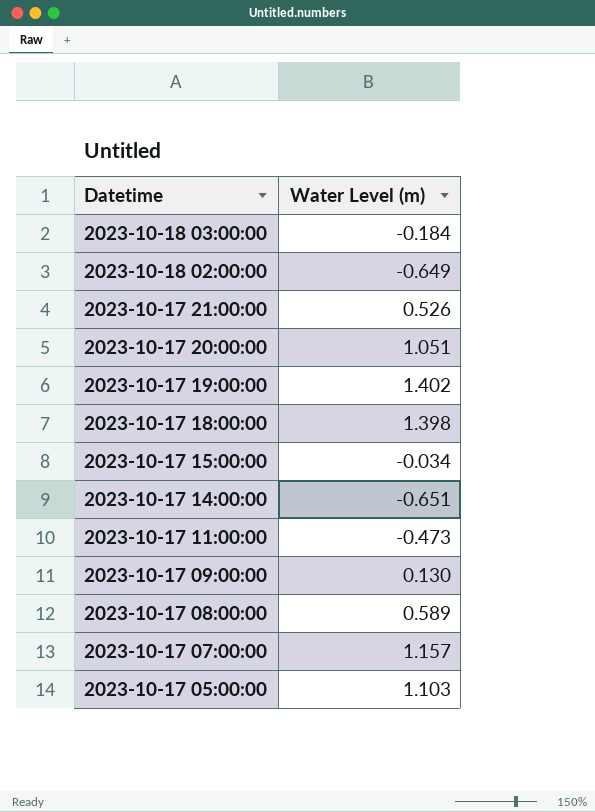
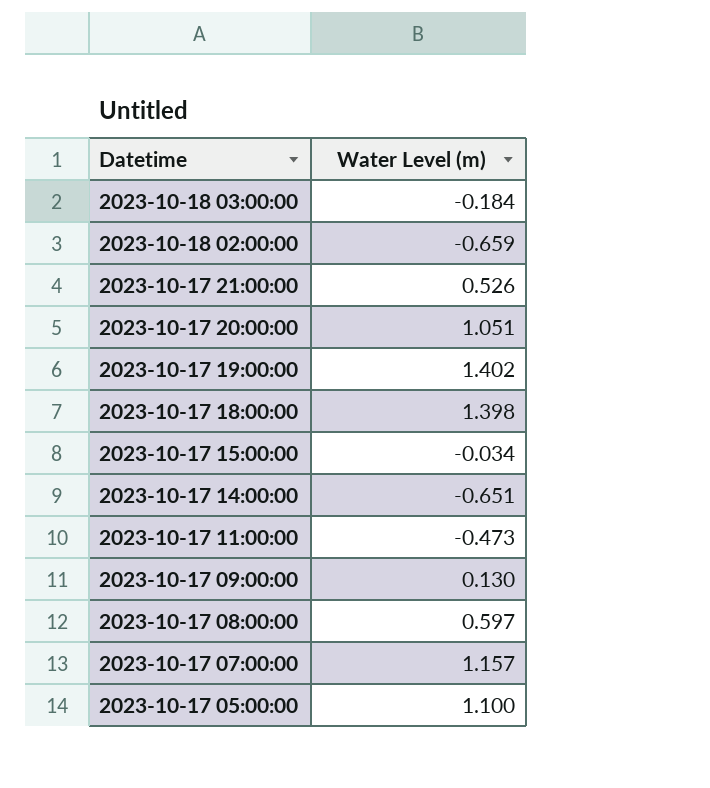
2023-10-18 02:00:00 | Water Level (m): -0.649 -> -0.659
2023-10-17 08:00:00 | Water Level (m): 0.589 -> 0.597
2023-10-17 05:00:00 | Water Level (m): 1.103 -> 1.100

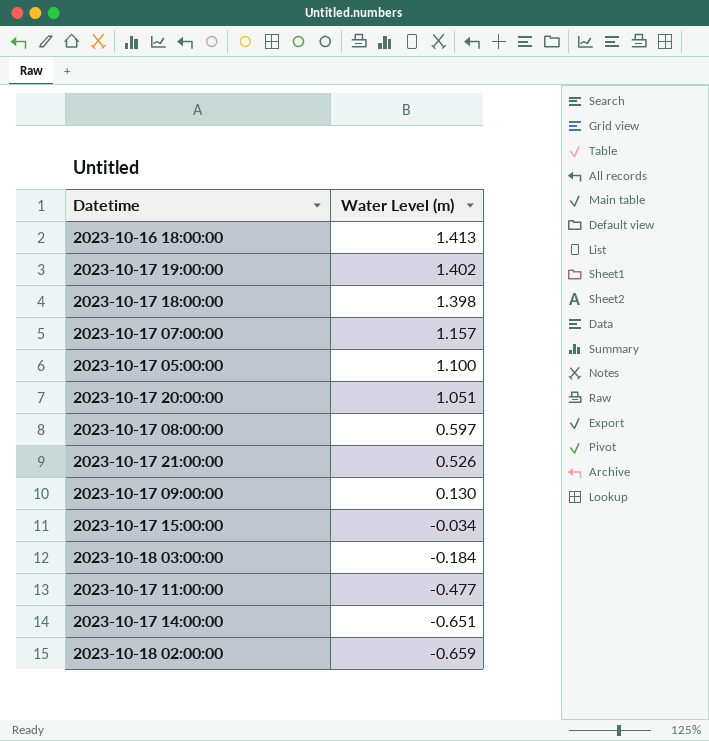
row order: Datetime descending -> Water Level (m) descending
row 2023-10-16 18:00:00: none -> 1.413
2023-10-17 11:00:00 | Water Level (m): -0.473 -> -0.477

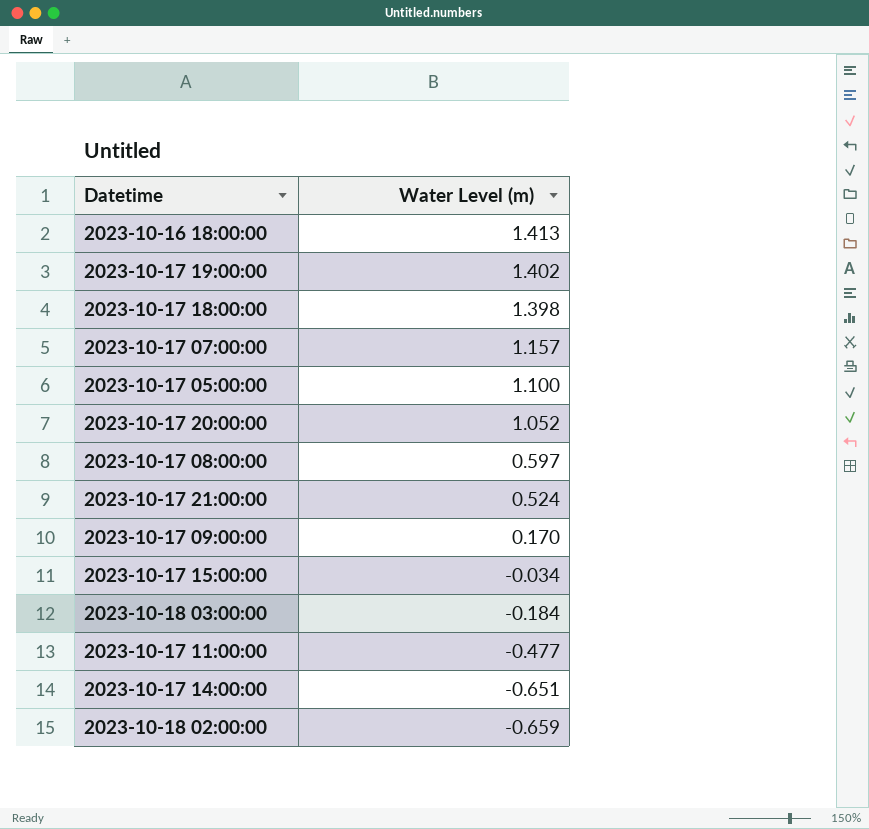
2023-10-17 20:00:00 | Water Level (m): 1.051 -> 1.052
2023-10-17 21:00:00 | Water Level (m): 0.526 -> 0.524
2023-10-17 09:00:00 | Water Level (m): 0.130 -> 0.170

